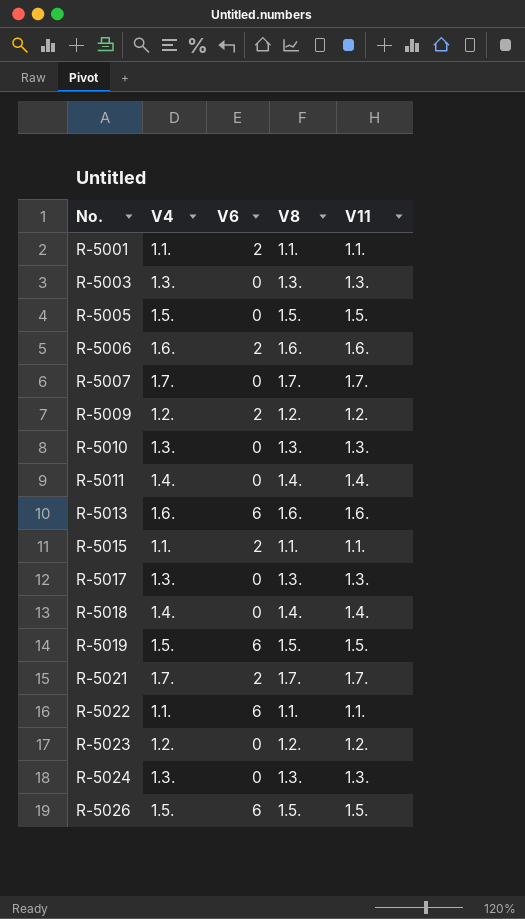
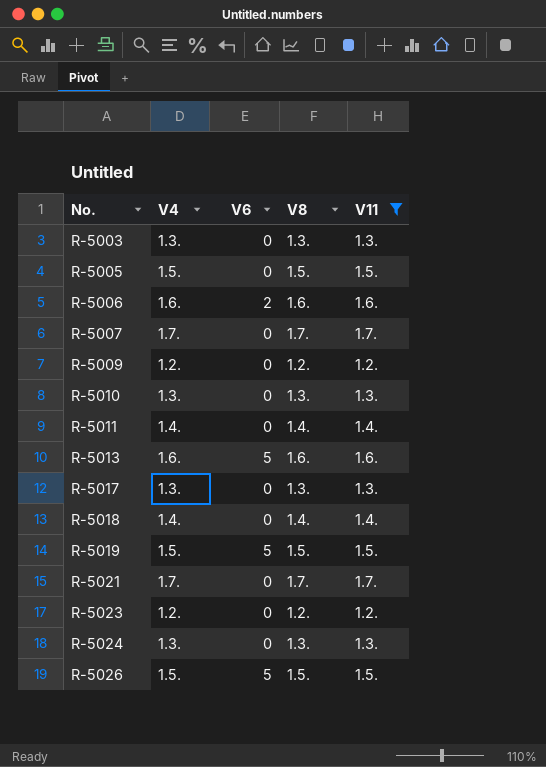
filter: none -> V11 != 1.1.
R-5009 | V6: 2 -> 0
R-5013 | V6: 6 -> 5
R-5019 | V6: 6 -> 5
R-5021 | V6: 2 -> 0
R-5026 | V6: 6 -> 5

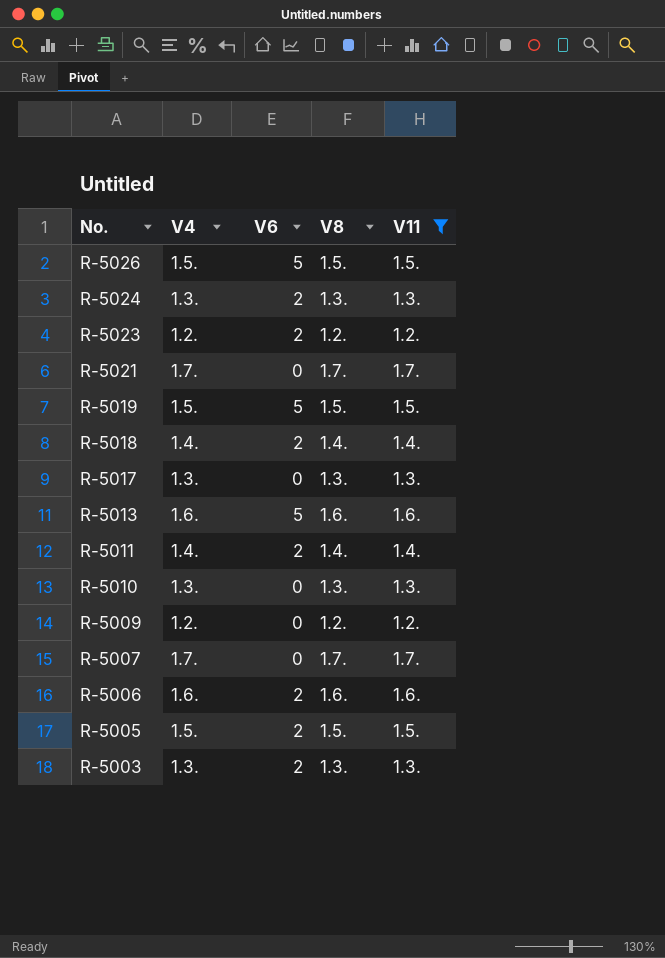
row order: No. ascending -> No. descending
R-5024 | V6: 0 -> 2
R-5023 | V6: 0 -> 2
R-5018 | V6: 0 -> 2
R-5011 | V6: 0 -> 2
R-5005 | V6: 0 -> 2
R-5003 | V6: 0 -> 2

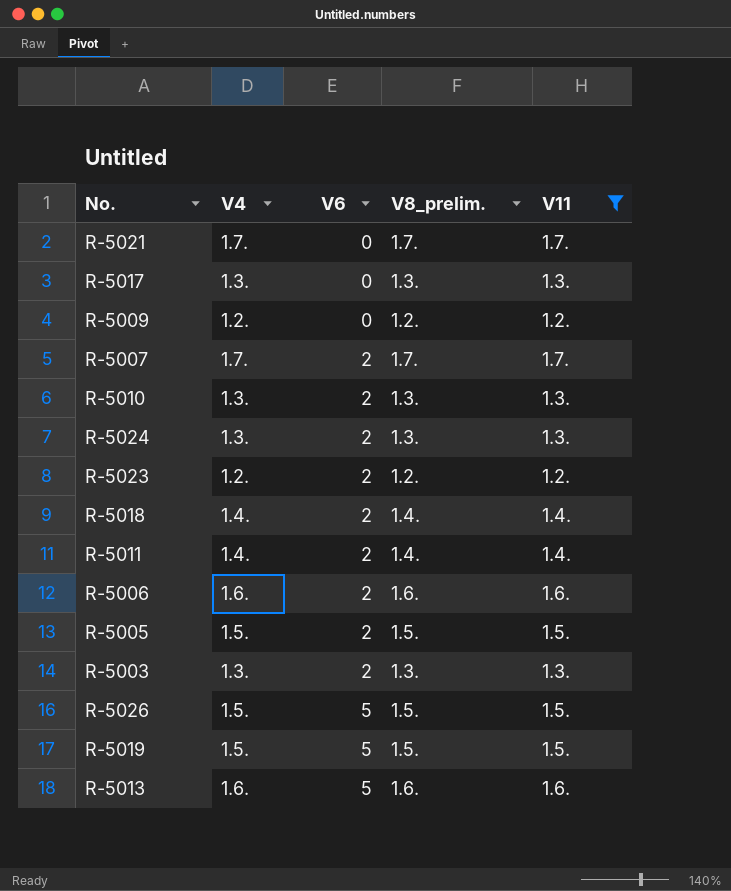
row order: No. descending -> V6 ascending
column name: V8 -> V8_prelim.
R-5007 | V6: 0 -> 2
R-5010 | V6: 0 -> 2

